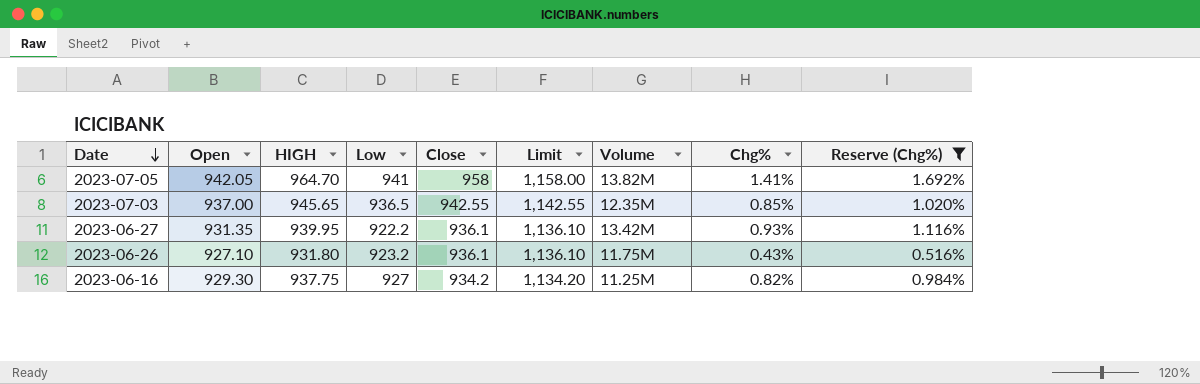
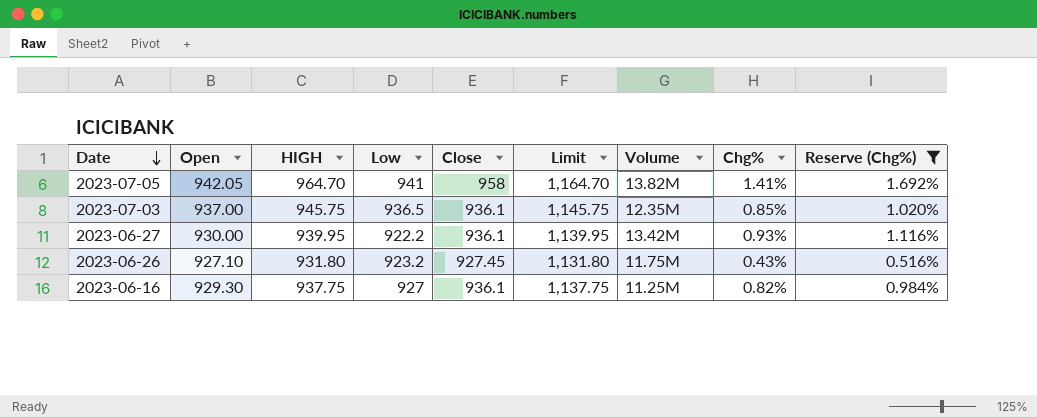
column Limit | formula: [Close] + 200 -> [HIGH] + 200
2023-07-03 | HIGH: 945.65 -> 945.75
2023-07-03 | Close: 942.55 -> 936.1
2023-06-27 | Open: 931.35 -> 930.00
2023-06-26 | Close: 936.1 -> 927.45
2023-06-16 | Close: 934.2 -> 936.1

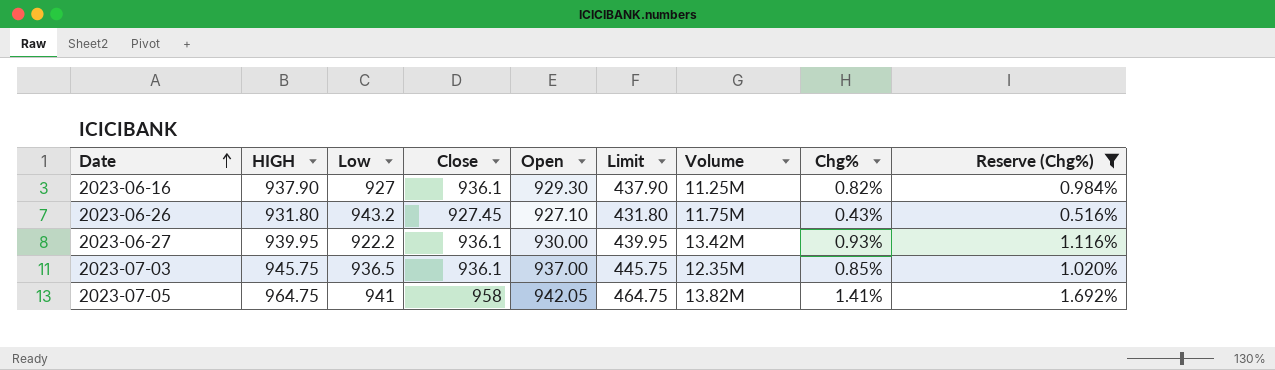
row order: Date descending -> Date ascending
column Open | position: 2 -> 5
column Limit | formula: [HIGH] + 200 -> [HIGH] - 500
2023-06-16 | HIGH: 937.75 -> 937.90
2023-06-26 | Low: 923.2 -> 943.2
2023-07-05 | HIGH: 964.70 -> 964.75

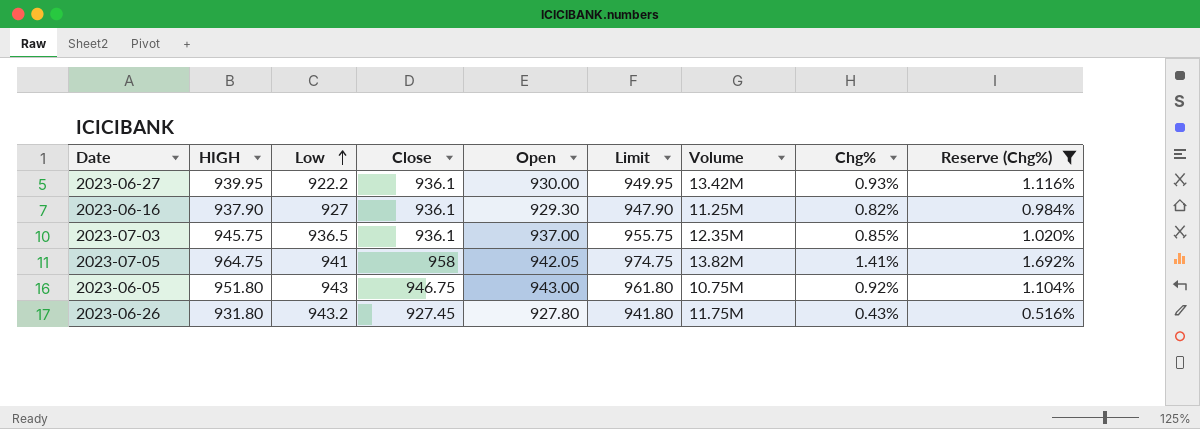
row order: Date ascending -> Low ascending
column Limit | formula: [HIGH] - 500 -> [HIGH] + 10
row 2023-06-05: none -> 951.80 | 943 | 946.75 | 943.00 | 961.80 | 10.75M | 0.92% | 1.104%
2023-06-26 | Open: 927.10 -> 927.80

